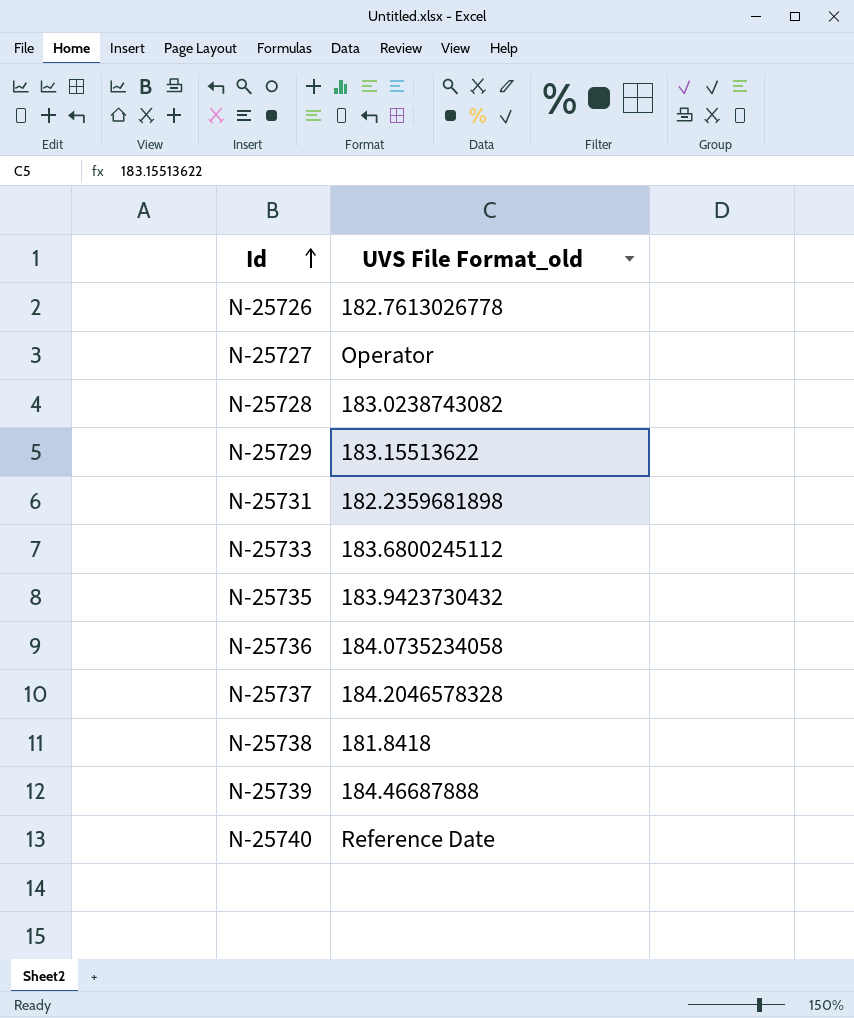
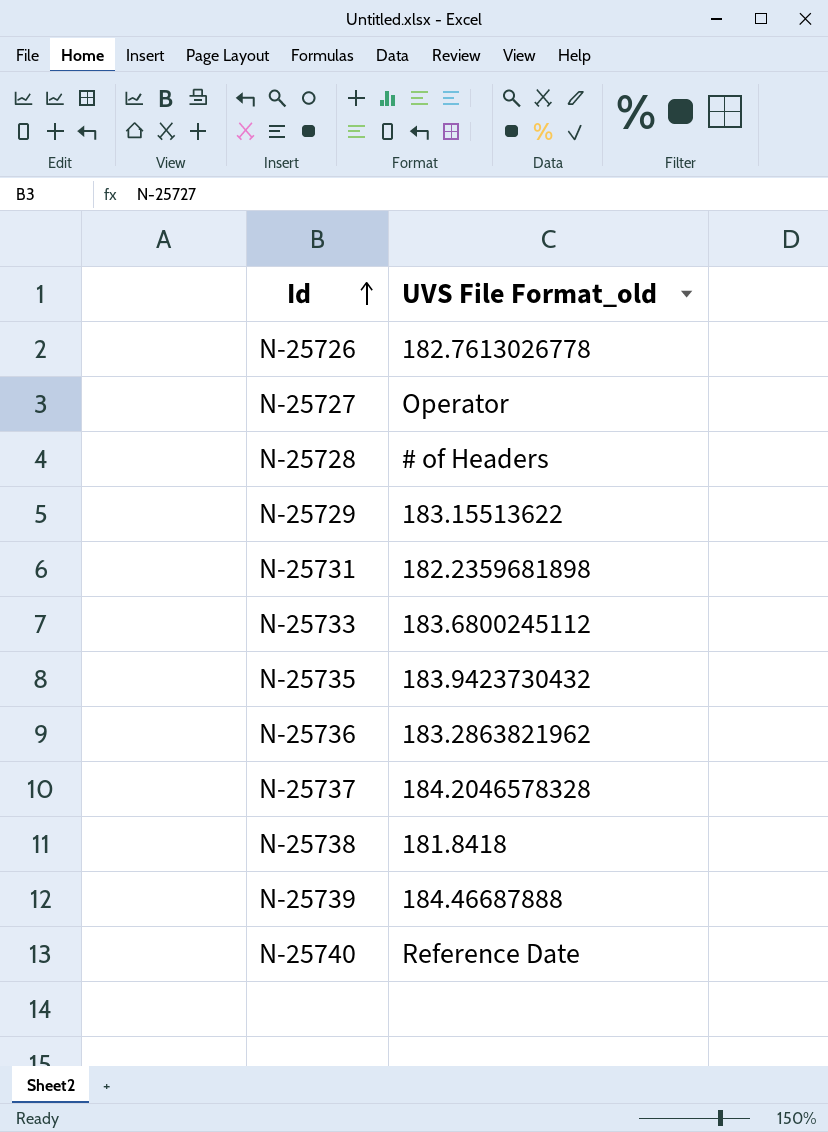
N-25728 | UVS File Format_old: 183.0238743082 -> # of Headers
N-25736 | UVS File Format_old: 184.0735234058 -> 183.2863821962

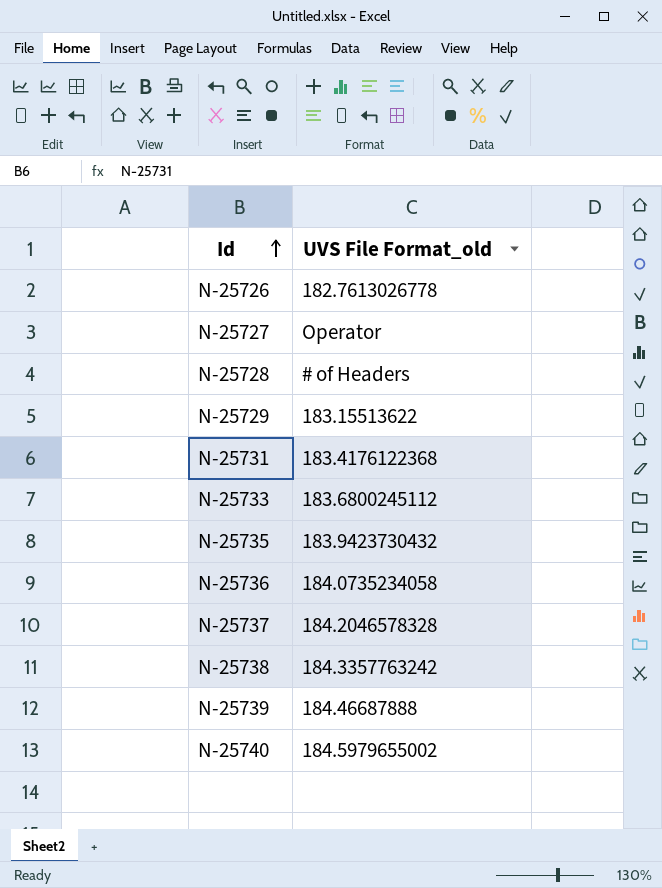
N-25731 | UVS File Format_old: 182.2359681898 -> 183.4176122368
N-25736 | UVS File Format_old: 183.2863821962 -> 184.0735234058
N-25738 | UVS File Format_old: 181.8418 -> 184.3357763242
N-25740 | UVS File Format_old: Reference Date -> 184.5979655002

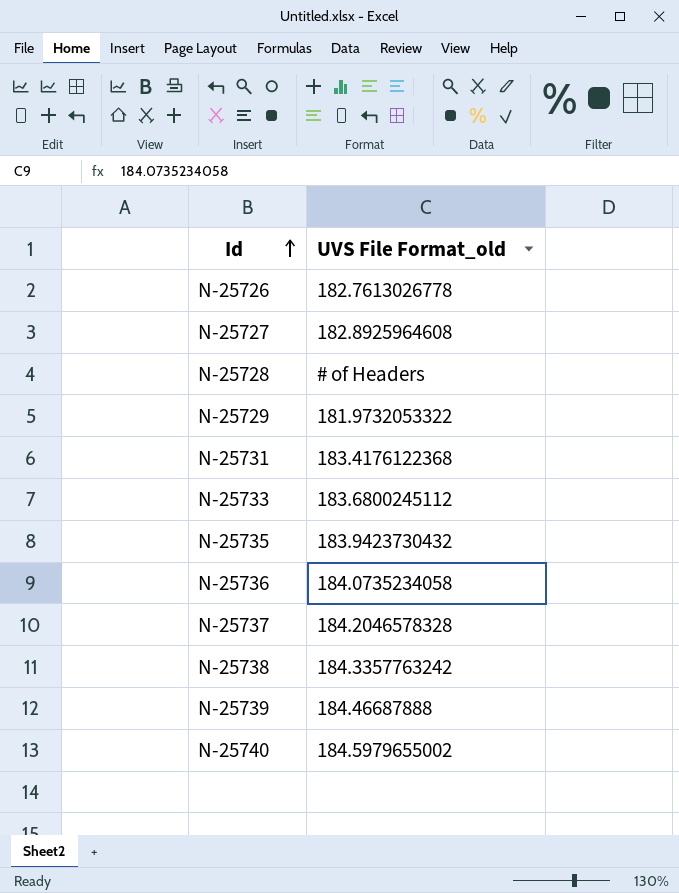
N-25727 | UVS File Format_old: Operator -> 182.8925964608
N-25729 | UVS File Format_old: 183.15513622 -> 181.9732053322

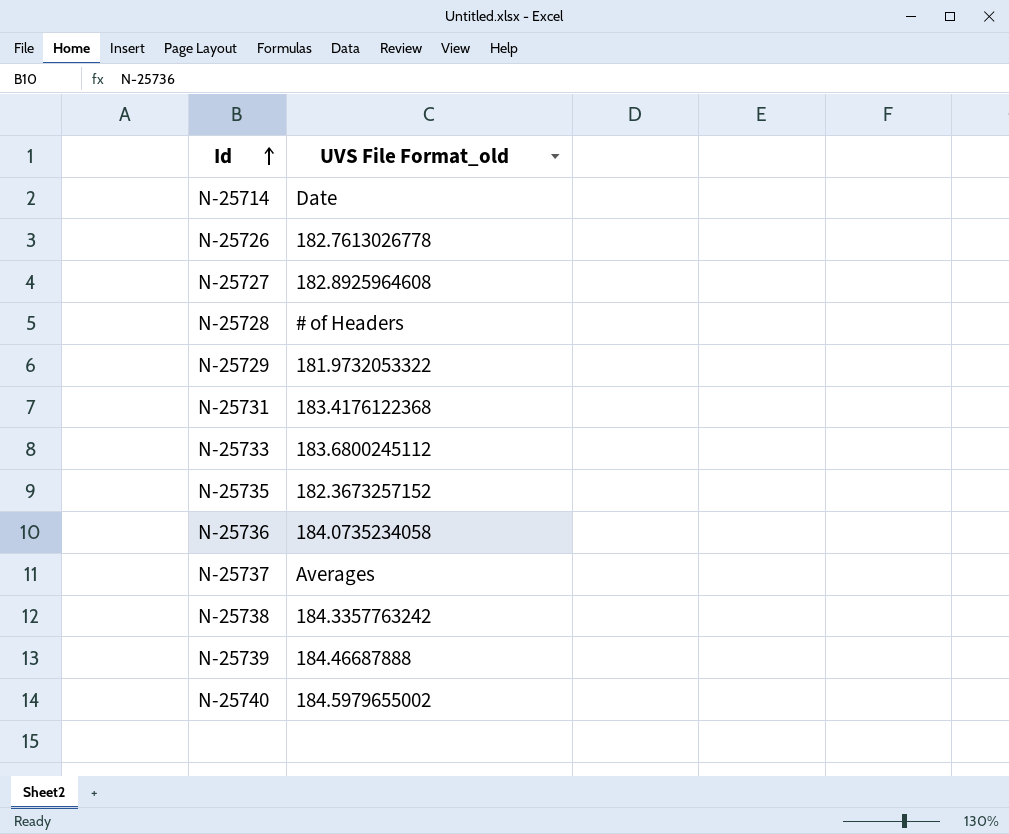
row N-25714: none -> Date
N-25735 | UVS File Format_old: 183.9423730432 -> 182.3673257152
N-25737 | UVS File Format_old: 184.2046578328 -> Averages

